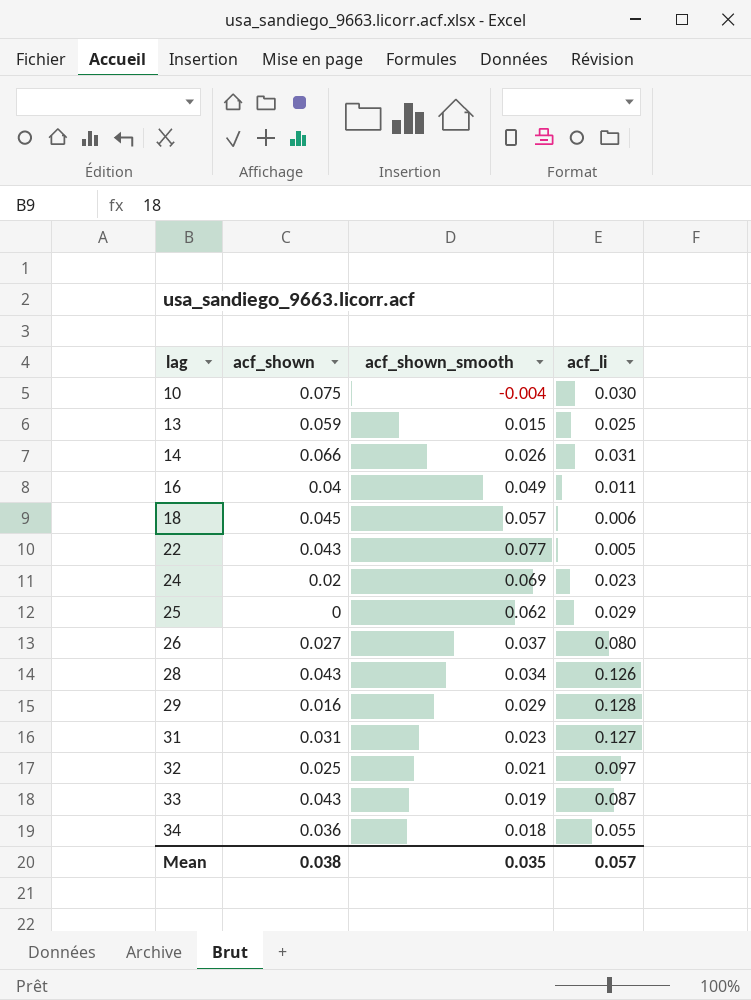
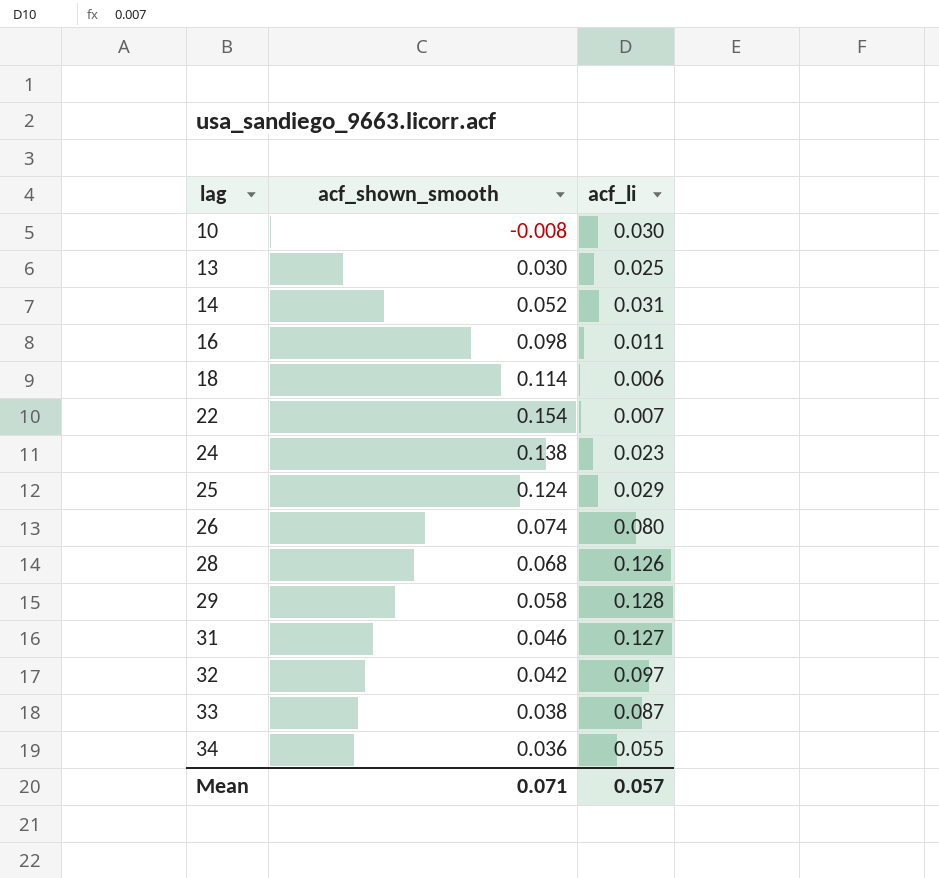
column acf_shown | position: 2 -> none
10 | acf_shown_smooth: -0.004 -> -0.008
13 | acf_shown_smooth: 0.015 -> 0.030
14 | acf_shown_smooth: 0.026 -> 0.052
16 | acf_shown_smooth: 0.049 -> 0.098
18 | acf_shown_smooth: 0.057 -> 0.114
22 | acf_shown_smooth: 0.077 -> 0.154
22 | acf_li: 0.005 -> 0.007
24 | acf_shown_smooth: 0.069 -> 0.138
25 | acf_shown_smooth: 0.062 -> 0.124
26 | acf_shown_smooth: 0.037 -> 0.074
28 | acf_shown_smooth: 0.034 -> 0.068
29 | acf_shown_smooth: 0.029 -> 0.058
31 | acf_shown_smooth: 0.023 -> 0.046
32 | acf_shown_smooth: 0.021 -> 0.042
33 | acf_shown_smooth: 0.019 -> 0.038
34 | acf_shown_smooth: 0.018 -> 0.036
Mean | acf_shown_smooth: 0.035 -> 0.071

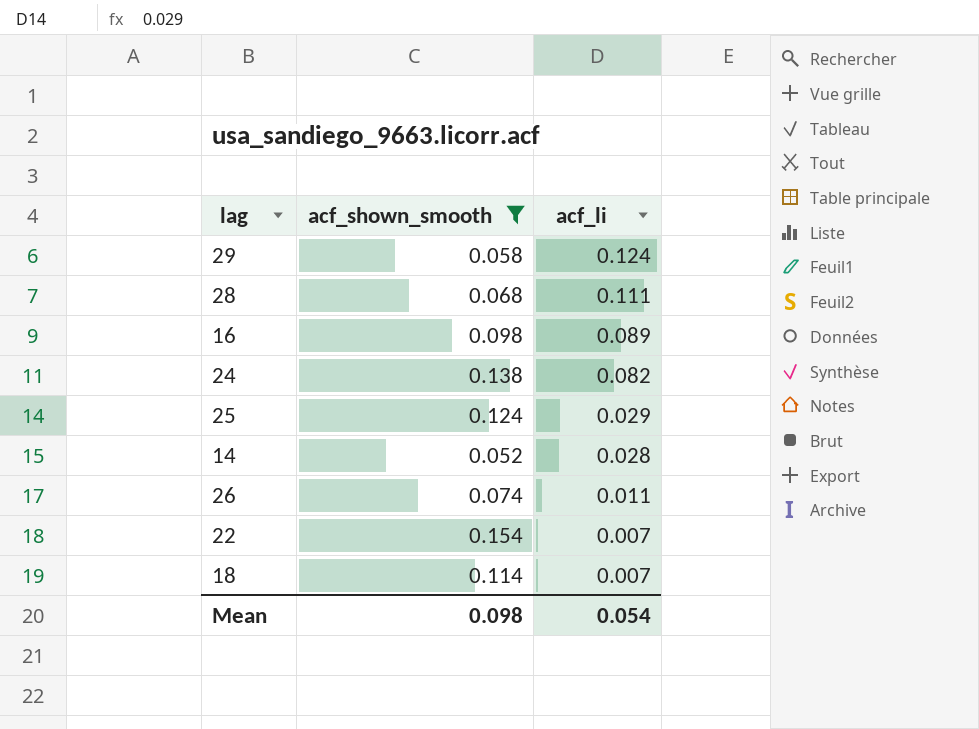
filter: none -> acf_shown_smooth >= 0.052
row order: lag ascending -> acf_li descending
29 | acf_li: 0.128 -> 0.124
28 | acf_li: 0.126 -> 0.111
16 | acf_li: 0.011 -> 0.089
24 | acf_li: 0.023 -> 0.082
14 | acf_li: 0.031 -> 0.028
26 | acf_li: 0.080 -> 0.011
18 | acf_li: 0.006 -> 0.007
Mean | acf_shown_smooth: 0.071 -> 0.098
Mean | acf_li: 0.057 -> 0.054

